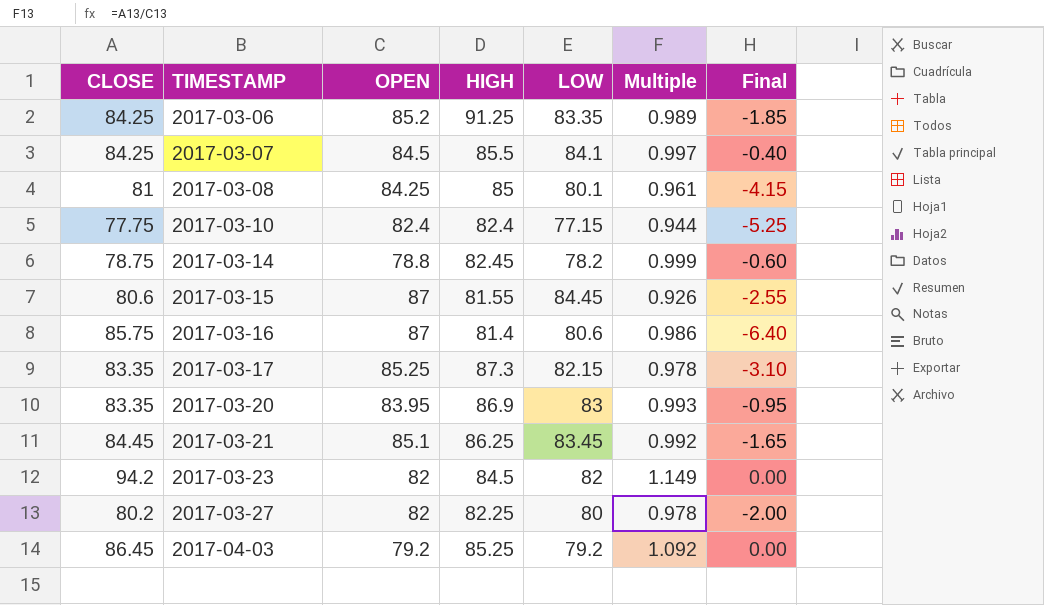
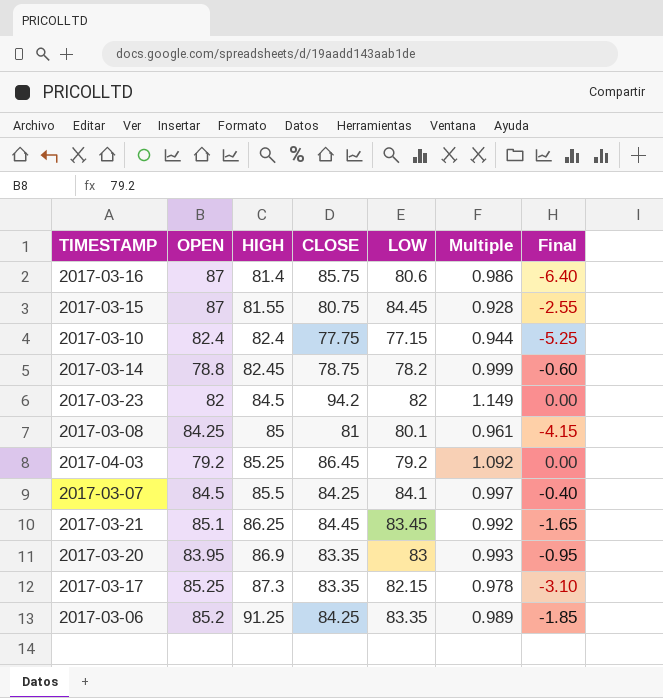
row order: TIMESTAMP ascending -> HIGH ascending
column CLOSE | position: 1 -> 4
row 2017-03-27: 80.2 | 82 | 82.25 | 80 | 0.978 | -2.00 -> none
2017-03-15 | CLOSE: 80.6 -> 80.75
2017-03-15 | Multiple: 0.926 -> 0.928

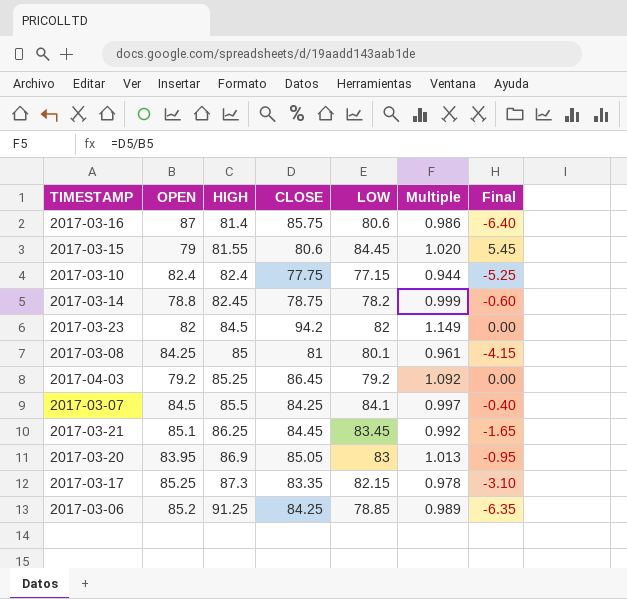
2017-03-15 | OPEN: 87 -> 79
2017-03-15 | CLOSE: 80.75 -> 80.6
2017-03-15 | Multiple: 0.928 -> 1.020
2017-03-15 | Final: -2.55 -> 5.45
2017-03-20 | CLOSE: 83.35 -> 85.05
2017-03-20 | Multiple: 0.993 -> 1.013
2017-03-06 | LOW: 83.35 -> 78.85
2017-03-06 | Final: -1.85 -> -6.35

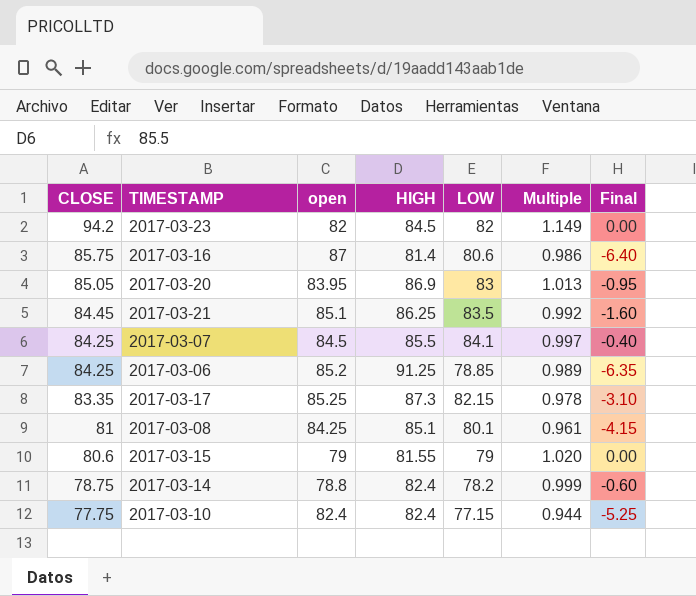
row order: HIGH ascending -> CLOSE descending
column CLOSE | position: 4 -> 1
column name: OPEN -> open
row 2017-04-03: 79.2 | 85.25 | 86.45 | 79.2 | 1.092 | 0.00 -> none
2017-03-21 | LOW: 83.45 -> 83.5
2017-03-21 | Final: -1.65 -> -1.60
2017-03-08 | HIGH: 85 -> 85.1
2017-03-15 | LOW: 84.45 -> 79
2017-03-15 | Final: 5.45 -> 0.00
2017-03-14 | HIGH: 82.45 -> 82.4

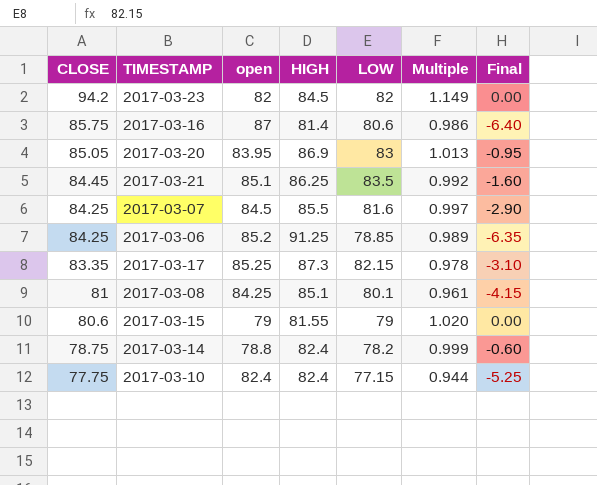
2017-03-07 | LOW: 84.1 -> 81.6
2017-03-07 | Final: -0.40 -> -2.90

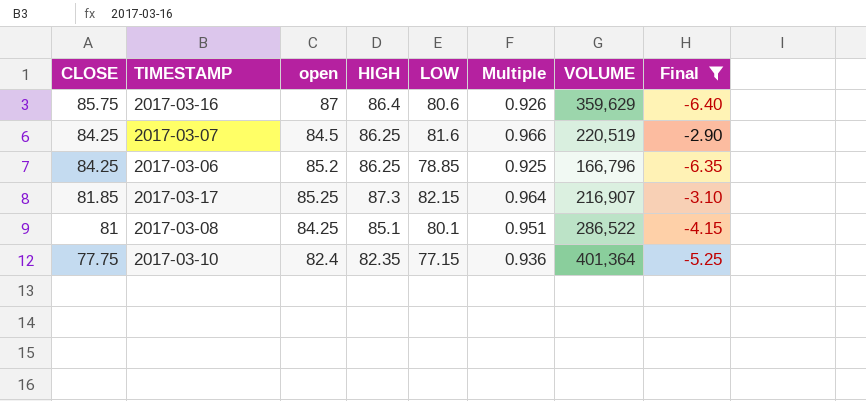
filter: none -> Final <= -2.90
column Multiple | formula: [CLOSE] / [open] -> [LOW] / [open]
column VOLUME | position: none -> 7
2017-03-16 | HIGH: 81.4 -> 86.4
2017-03-07 | HIGH: 85.5 -> 86.25
2017-03-06 | HIGH: 91.25 -> 86.25
2017-03-17 | CLOSE: 83.35 -> 81.85
2017-03-10 | HIGH: 82.4 -> 82.35

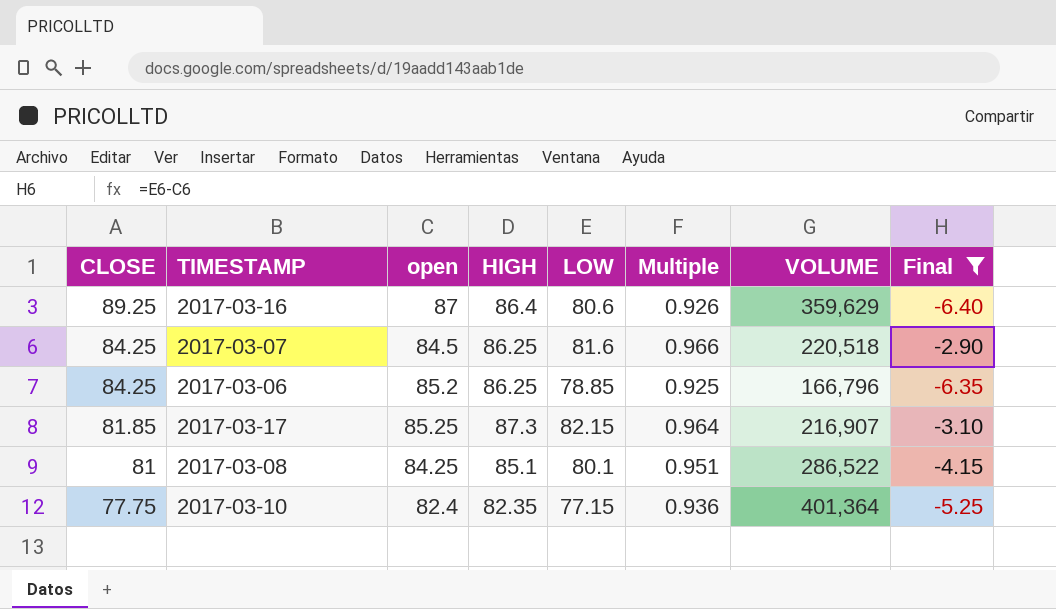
2017-03-16 | CLOSE: 85.75 -> 89.25
2017-03-07 | VOLUME: 220,519 -> 220,518

